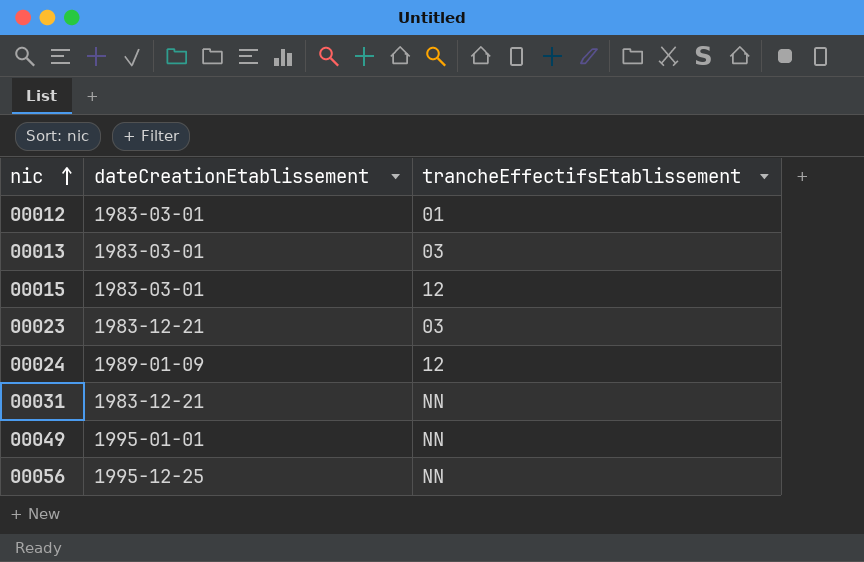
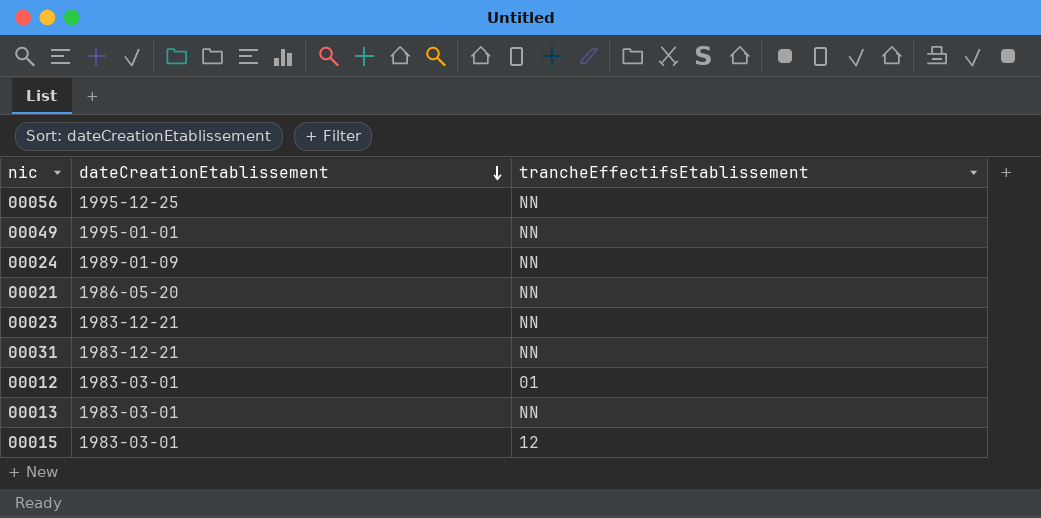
row order: nic ascending -> dateCreationEtablissement descending
00024 | trancheEffectifsEtablissement: 12 -> NN
row 00021: none -> 1986-05-20 | NN
00023 | trancheEffectifsEtablissement: 03 -> NN
00013 | trancheEffectifsEtablissement: 03 -> NN

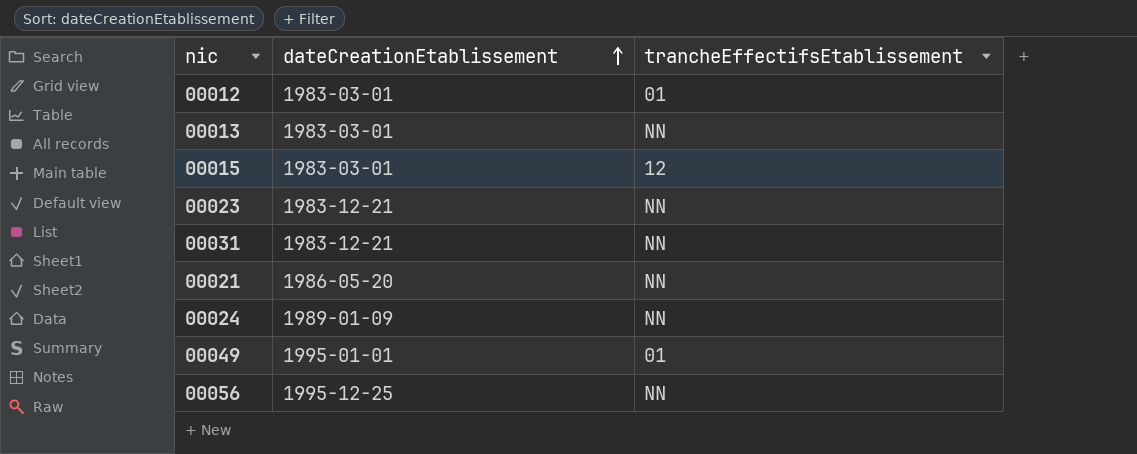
row order: dateCreationEtablissement descending -> dateCreationEtablissement ascending
00049 | trancheEffectifsEtablissement: NN -> 01

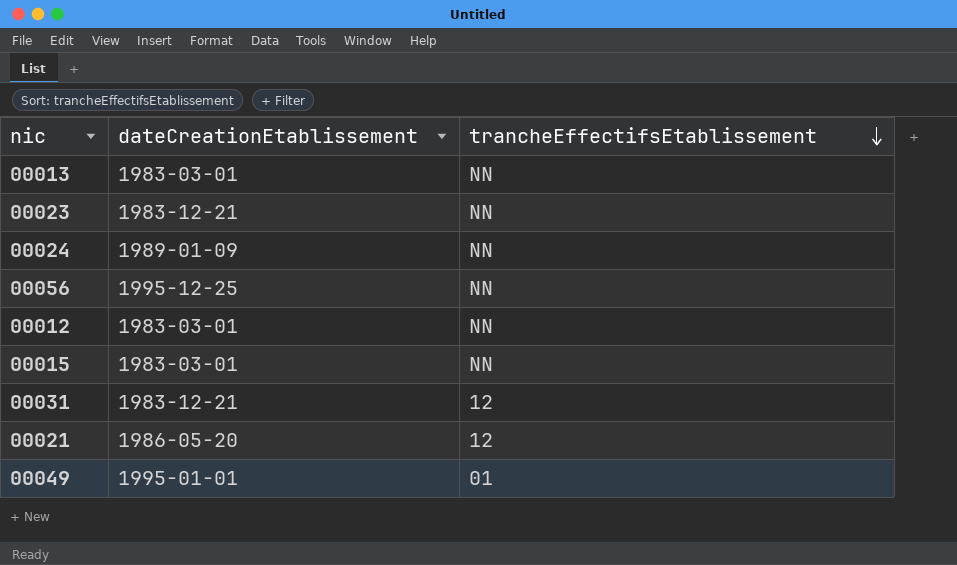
row order: dateCreationEtablissement ascending -> trancheEffectifsEtablissement descending
00012 | trancheEffectifsEtablissement: 01 -> NN
00015 | trancheEffectifsEtablissement: 12 -> NN
00031 | trancheEffectifsEtablissement: NN -> 12
00021 | trancheEffectifsEtablissement: NN -> 12

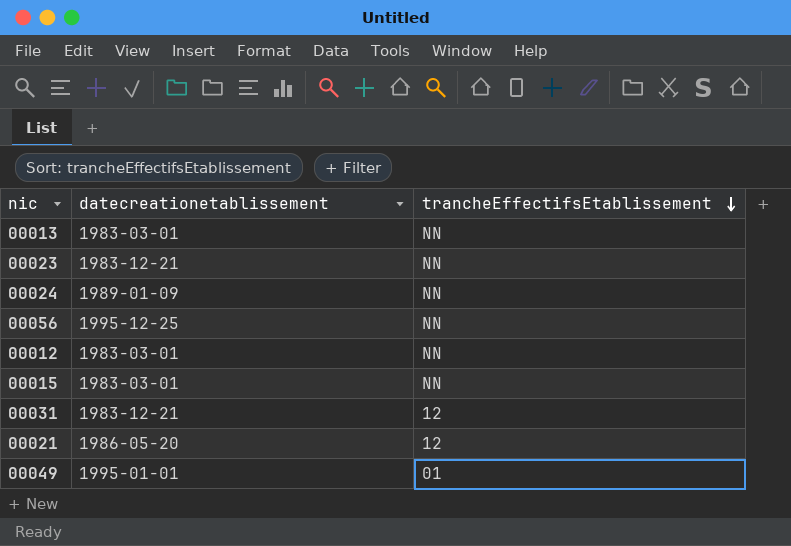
column name: dateCreationEtablissement -> datecreationetablissement

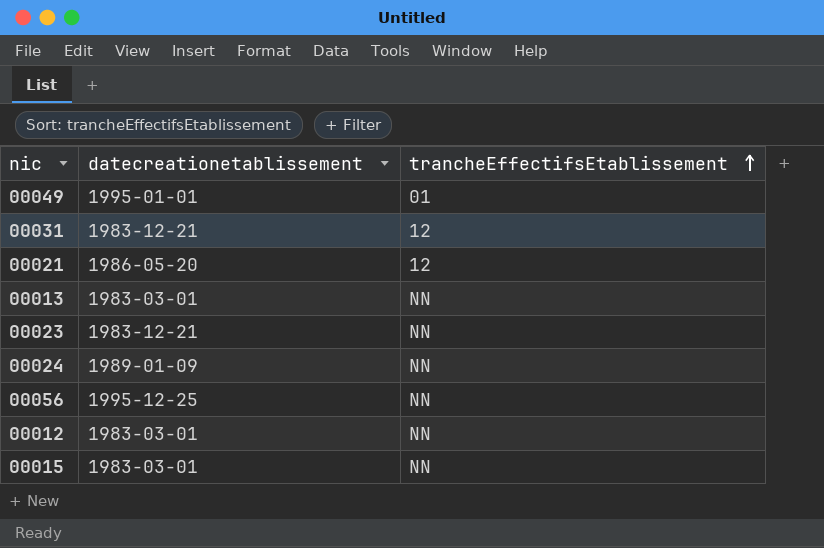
row order: trancheEffectifsEtablissement descending -> trancheEffectifsEtablissement ascending

